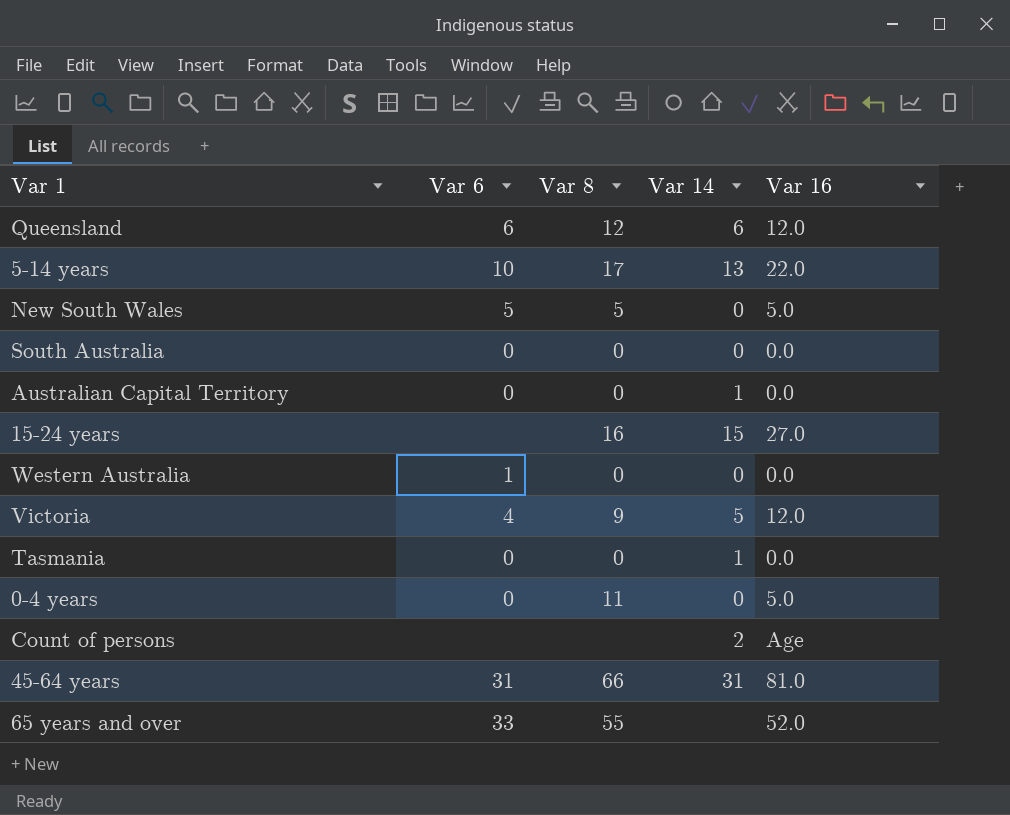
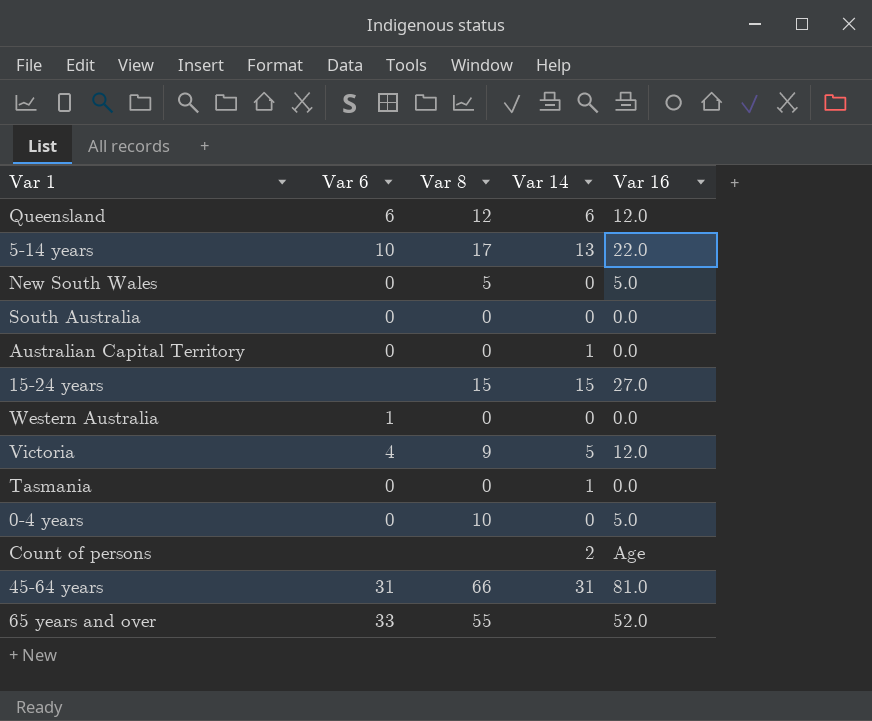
New South Wales | Var 6: 5 -> 0
15-24 years | Var 8: 16 -> 15
0-4 years | Var 8: 11 -> 10

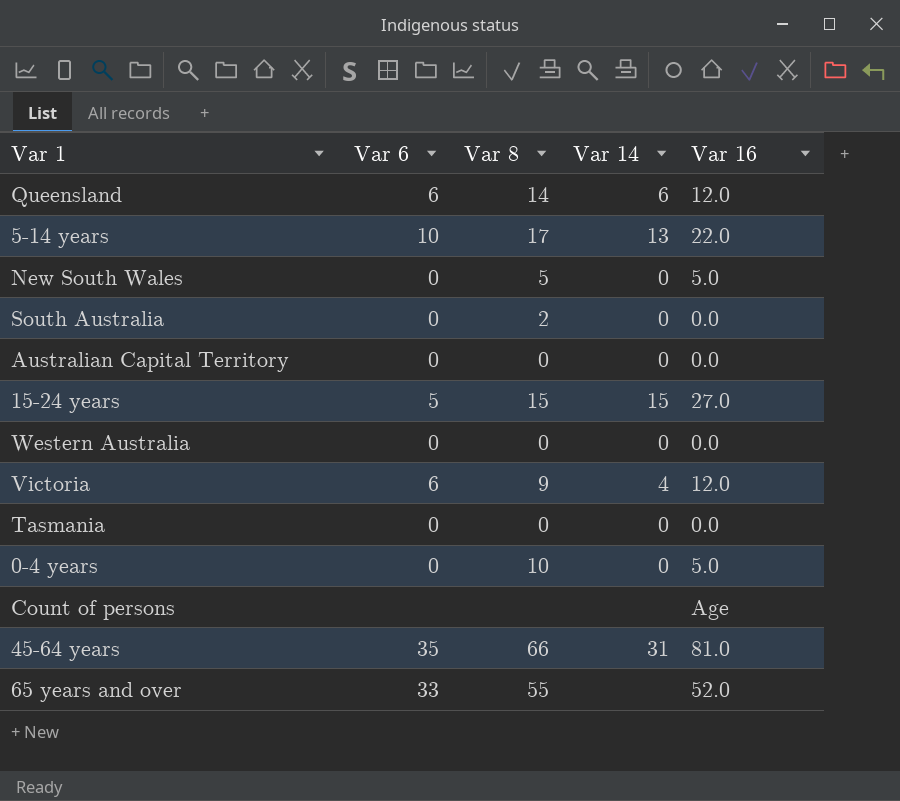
Queensland | Var 8: 12 -> 14
South Australia | Var 8: 0 -> 2
Australian Capital Territory | Var 14: 1 -> 0
15-24 years | Var 6: none -> 5
Western Australia | Var 6: 1 -> 0
Victoria | Var 6: 4 -> 6
Victoria | Var 14: 5 -> 4
Tasmania | Var 14: 1 -> 0
Count of persons | Var 14: 2 -> none
45-64 years | Var 6: 31 -> 35

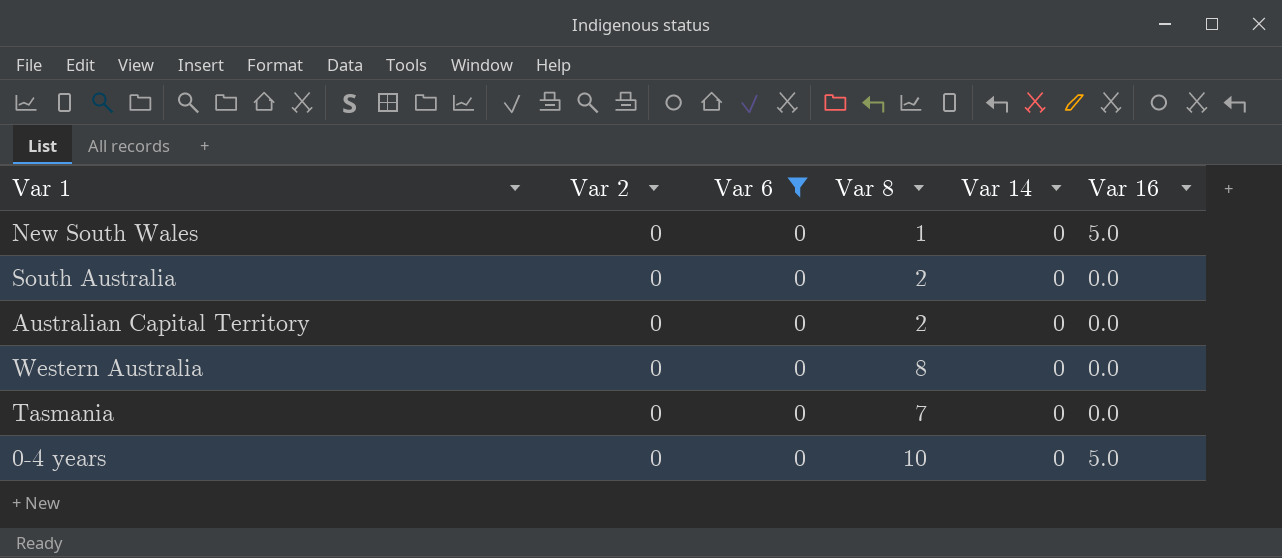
filter: none -> Var 6 = 0
column Var 2 | position: none -> 2
New South Wales | Var 8: 5 -> 1
Australian Capital Territory | Var 8: 0 -> 2
Western Australia | Var 8: 0 -> 8
Tasmania | Var 8: 0 -> 7

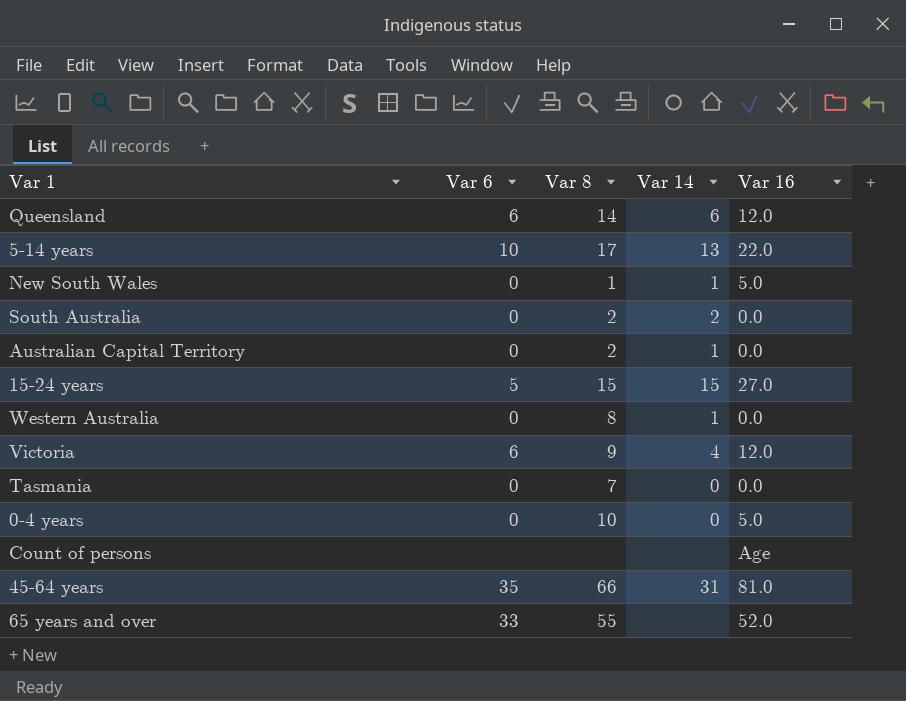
filter: Var 6 = 0 -> none
column Var 2 | position: 2 -> none
New South Wales | Var 14: 0 -> 1
South Australia | Var 14: 0 -> 2
Australian Capital Territory | Var 14: 0 -> 1
Western Australia | Var 14: 0 -> 1

